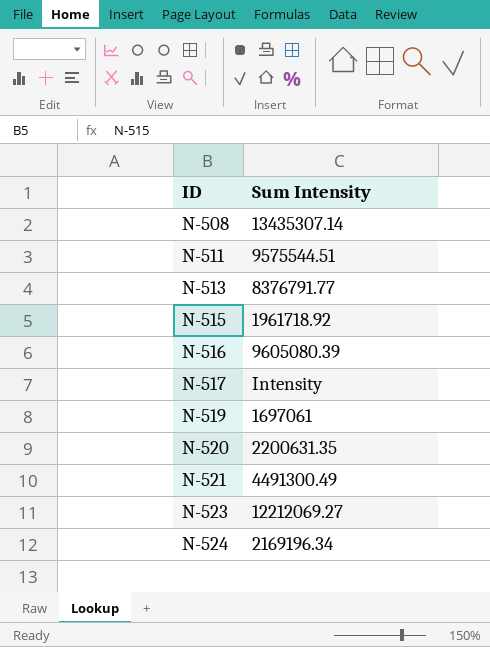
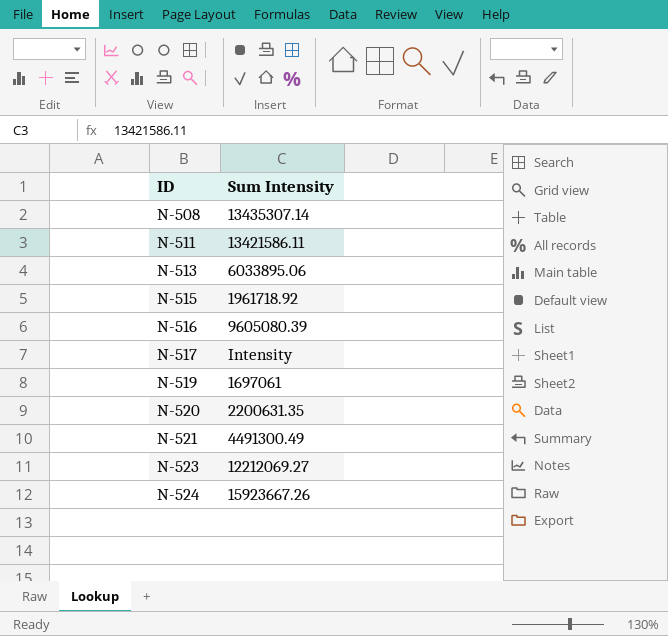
N-511 | Sum Intensity: 9575544.51 -> 13421586.11
N-513 | Sum Intensity: 8376791.77 -> 6033895.06
N-524 | Sum Intensity: 2169196.34 -> 15923667.26

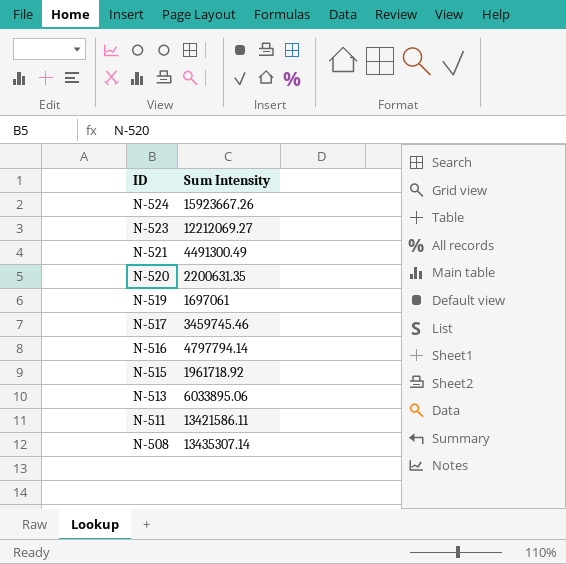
row order: ID ascending -> ID descending
N-517 | Sum Intensity: Intensity -> 3459745.46
N-516 | Sum Intensity: 9605080.39 -> 4797794.14

